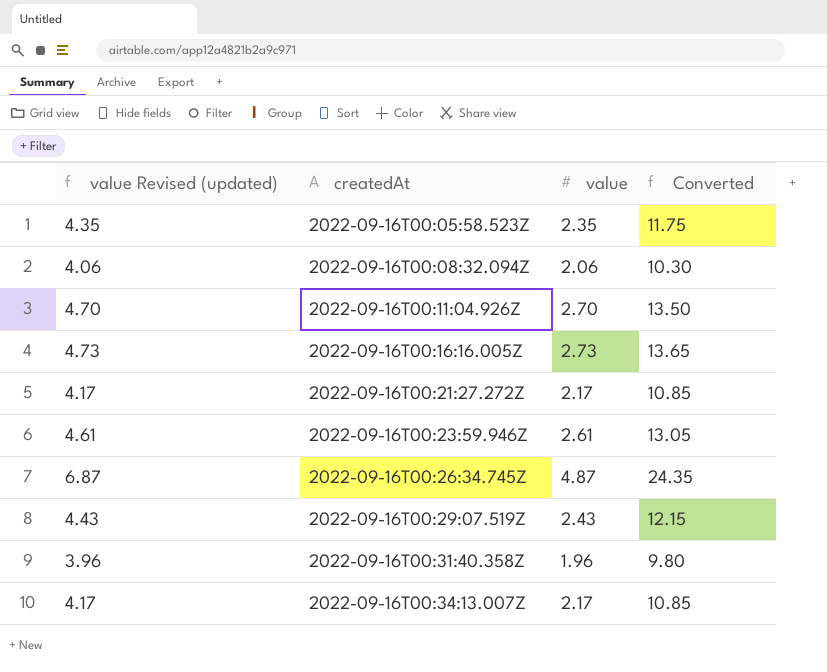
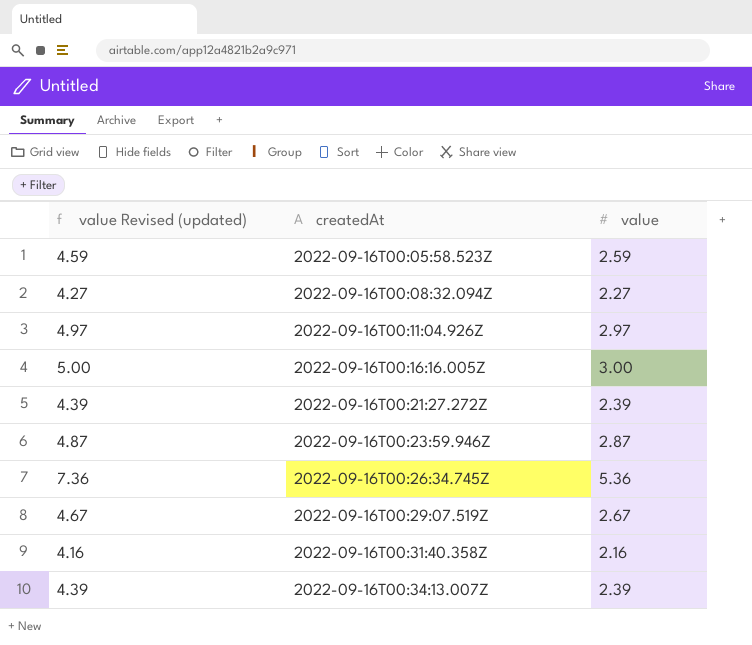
column Converted | formula: [value] * 5 -> none
2022-09-16T00:05:58.523Z | value Revised (updated): 4.35 -> 4.59
2022-09-16T00:05:58.523Z | value: 2.35 -> 2.59
2022-09-16T00:08:32.094Z | value Revised (updated): 4.06 -> 4.27
2022-09-16T00:08:32.094Z | value: 2.06 -> 2.27
2022-09-16T00:11:04.926Z | value Revised (updated): 4.70 -> 4.97
2022-09-16T00:11:04.926Z | value: 2.70 -> 2.97
2022-09-16T00:16:16.005Z | value Revised (updated): 4.73 -> 5.00
2022-09-16T00:16:16.005Z | value: 2.73 -> 3.00
2022-09-16T00:21:27.272Z | value Revised (updated): 4.17 -> 4.39
2022-09-16T00:21:27.272Z | value: 2.17 -> 2.39
2022-09-16T00:23:59.946Z | value Revised (updated): 4.61 -> 4.87
2022-09-16T00:23:59.946Z | value: 2.61 -> 2.87
2022-09-16T00:26:34.745Z | value Revised (updated): 6.87 -> 7.36
2022-09-16T00:26:34.745Z | value: 4.87 -> 5.36
2022-09-16T00:29:07.519Z | value Revised (updated): 4.43 -> 4.67
2022-09-16T00:29:07.519Z | value: 2.43 -> 2.67
2022-09-16T00:31:40.358Z | value Revised (updated): 3.96 -> 4.16
2022-09-16T00:31:40.358Z | value: 1.96 -> 2.16
2022-09-16T00:34:13.007Z | value Revised (updated): 4.17 -> 4.39
2022-09-16T00:34:13.007Z | value: 2.17 -> 2.39

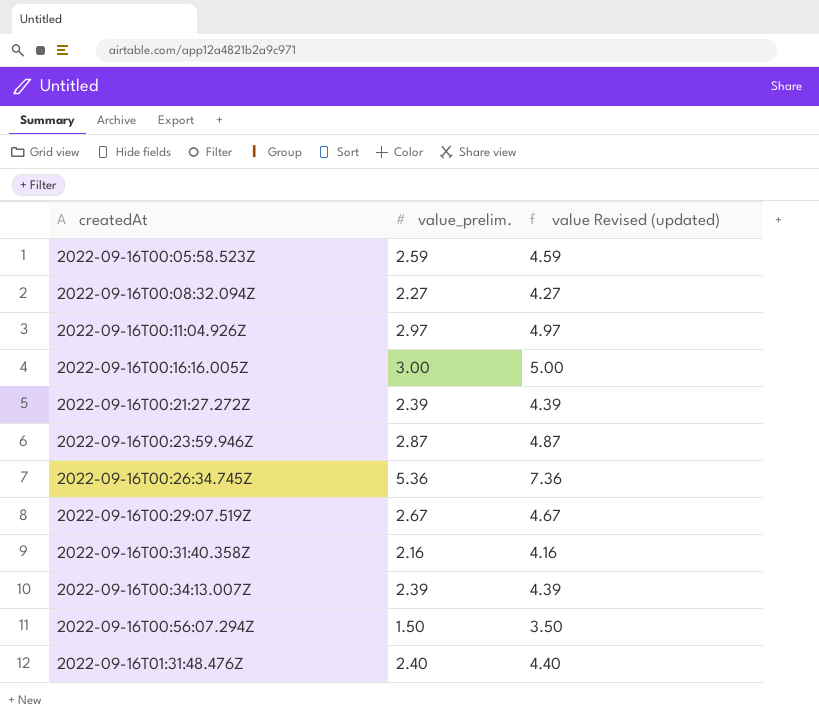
column name: value -> value_prelim.
column value Revised (updated) | position: 1 -> 3
row 2022-09-16T00:56:07.294Z: none -> 1.50 | 3.50
row 2022-09-16T01:31:48.476Z: none -> 2.40 | 4.40

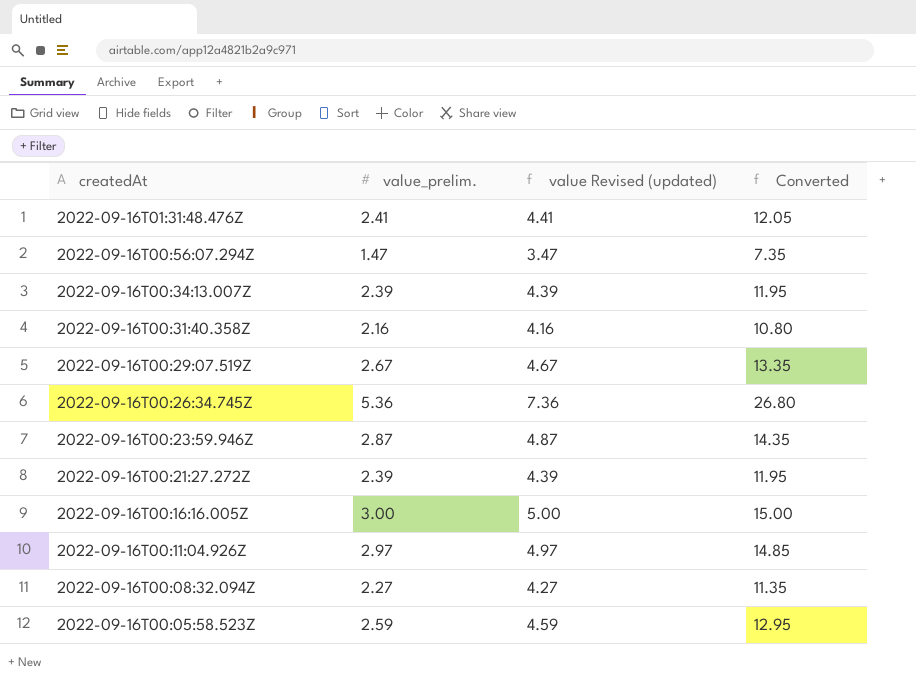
row order: createdAt ascending -> createdAt descending
column Converted | formula: none -> [value_prelim.] * 5
2022-09-16T01:31:48.476Z | value_prelim.: 2.40 -> 2.41
2022-09-16T01:31:48.476Z | value Revised (updated): 4.40 -> 4.41
2022-09-16T00:56:07.294Z | value_prelim.: 1.50 -> 1.47
2022-09-16T00:56:07.294Z | value Revised (updated): 3.50 -> 3.47

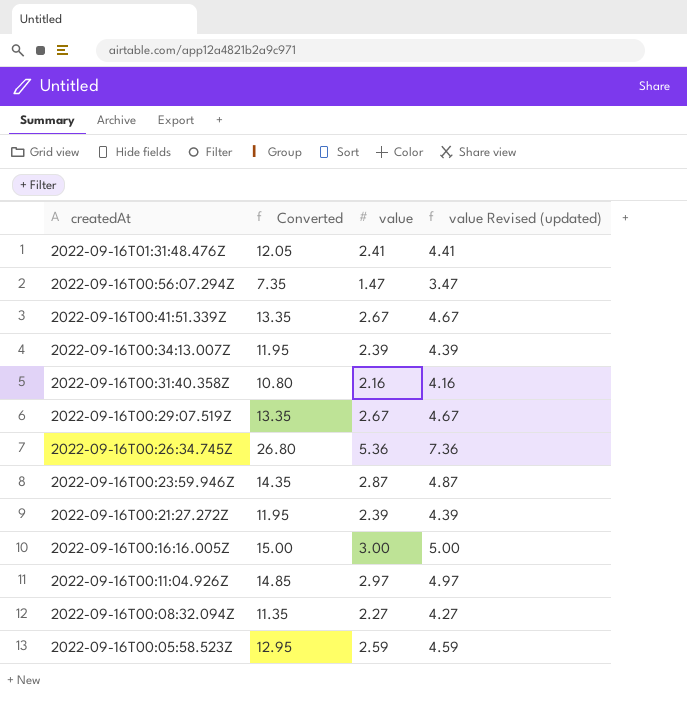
column Converted | position: 4 -> 2
column name: value_prelim. -> value
row 2022-09-16T00:41:51.339Z: none -> 13.35 | 2.67 | 4.67

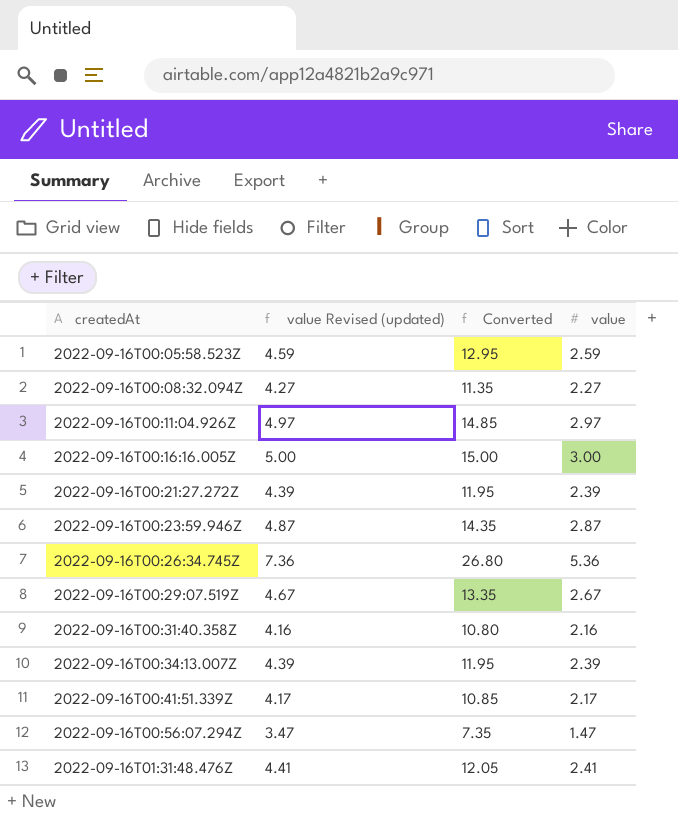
row order: createdAt descending -> createdAt ascending
column value Revised (updated) | position: 4 -> 2
2022-09-16T00:41:51.339Z | value Revised (updated): 4.67 -> 4.17
2022-09-16T00:41:51.339Z | Converted: 13.35 -> 10.85
2022-09-16T00:41:51.339Z | value: 2.67 -> 2.17

